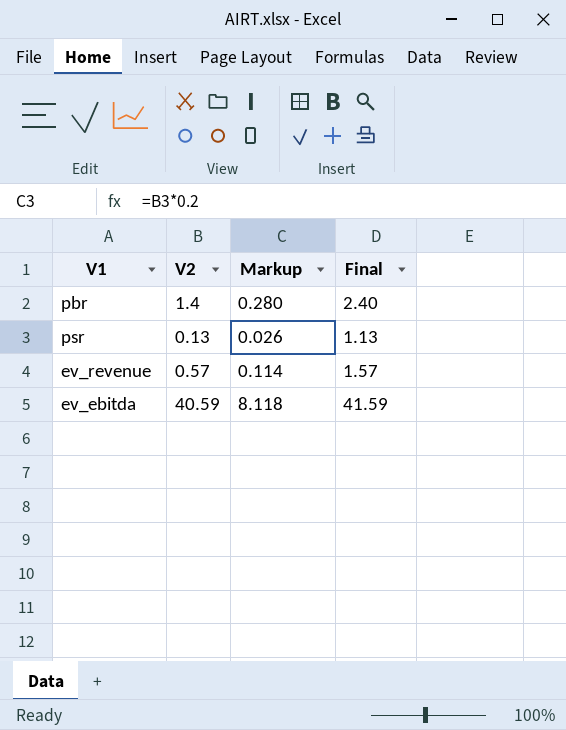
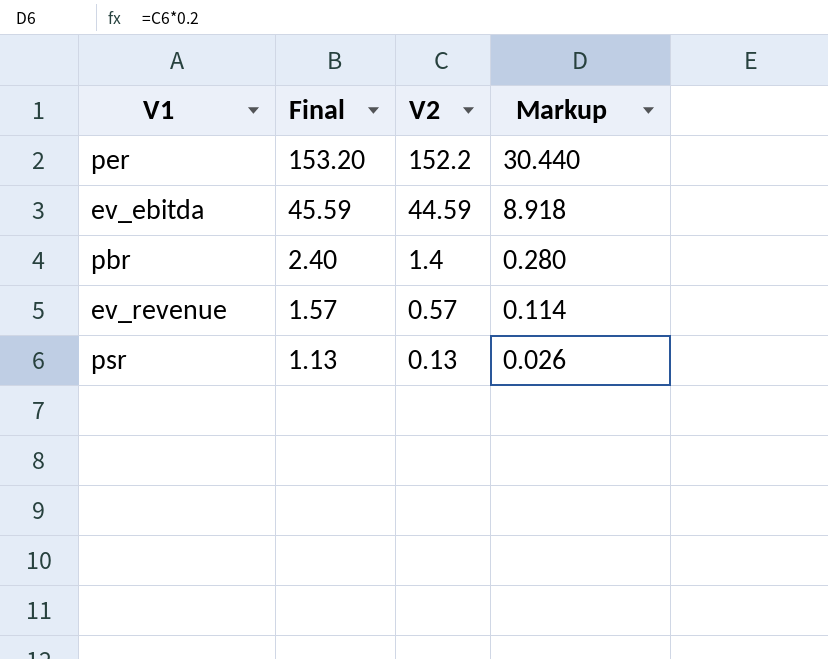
row order: none -> Final descending
column Final | position: 4 -> 2
row per: none -> 153.20 | 152.2 | 30.440
ev_ebitda | Final: 41.59 -> 45.59
ev_ebitda | V2: 40.59 -> 44.59
ev_ebitda | Markup: 8.118 -> 8.918

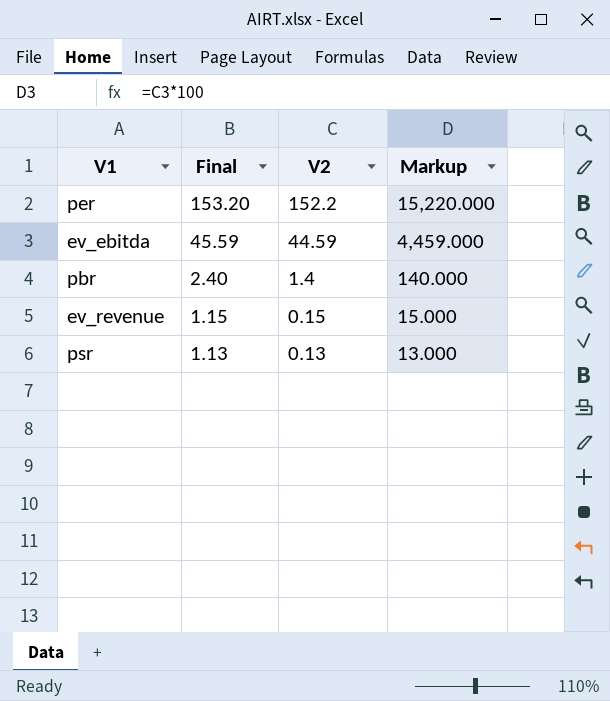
column Markup | formula: [V2] * 0.2 -> [V2] * 100
ev_revenue | Final: 1.57 -> 1.15
ev_revenue | V2: 0.57 -> 0.15

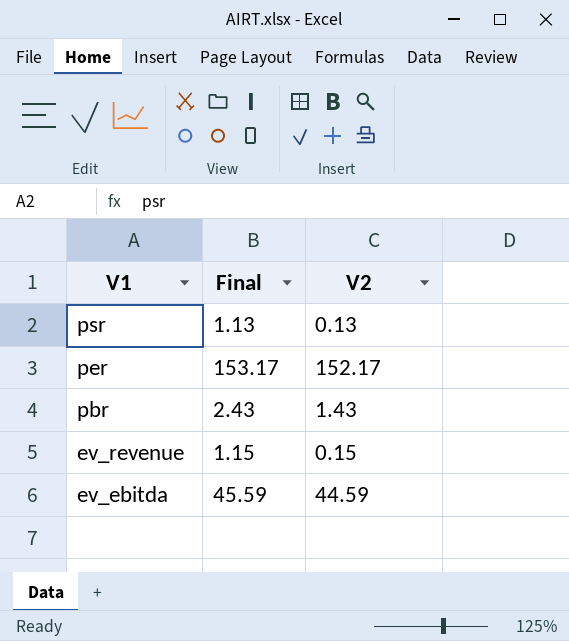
row order: Final descending -> V1 descending
column Markup | formula: [V2] * 100 -> none
per | Final: 153.20 -> 153.17
per | V2: 152.2 -> 152.17
pbr | Final: 2.40 -> 2.43
pbr | V2: 1.4 -> 1.43

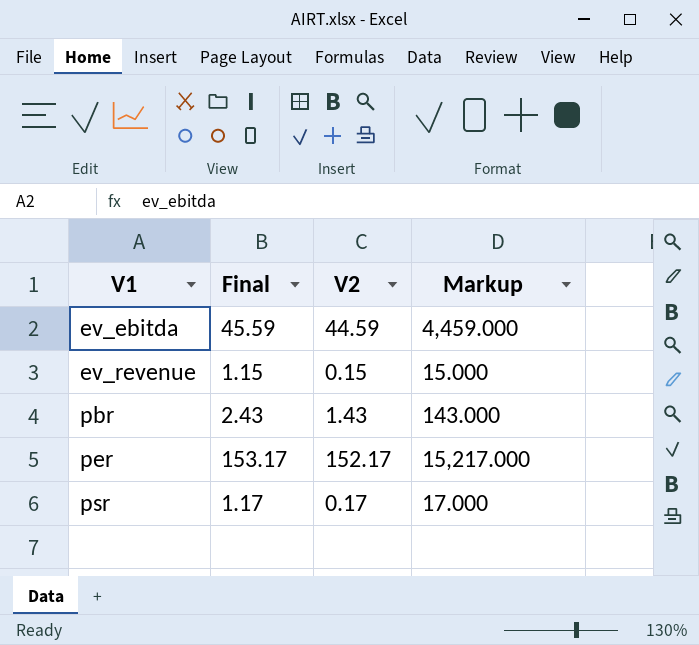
row order: V1 descending -> V1 ascending
column Markup | formula: none -> [V2] * 100
psr | Final: 1.13 -> 1.17
psr | V2: 0.13 -> 0.17

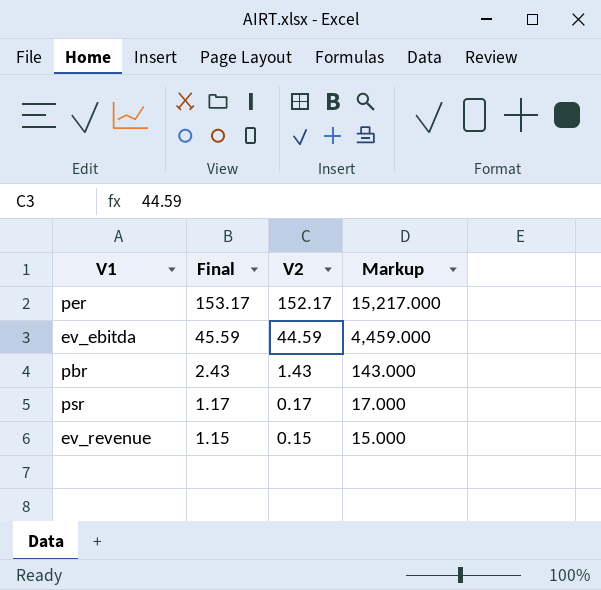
row order: V1 ascending -> Final descending

